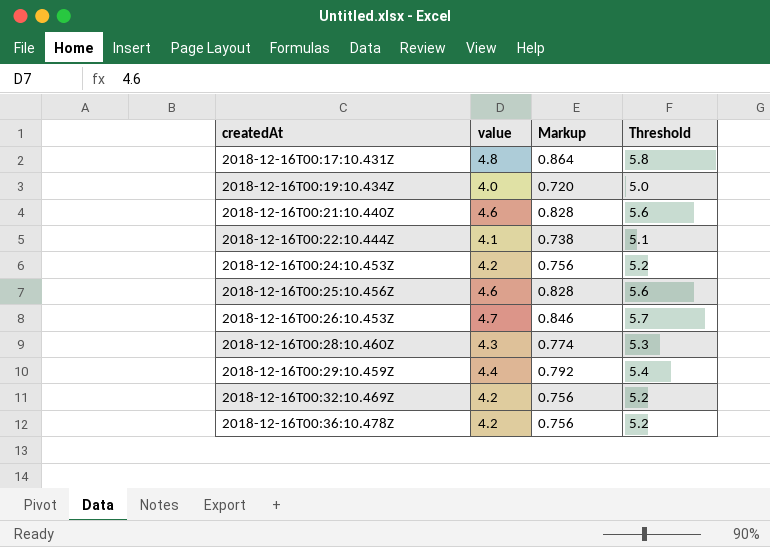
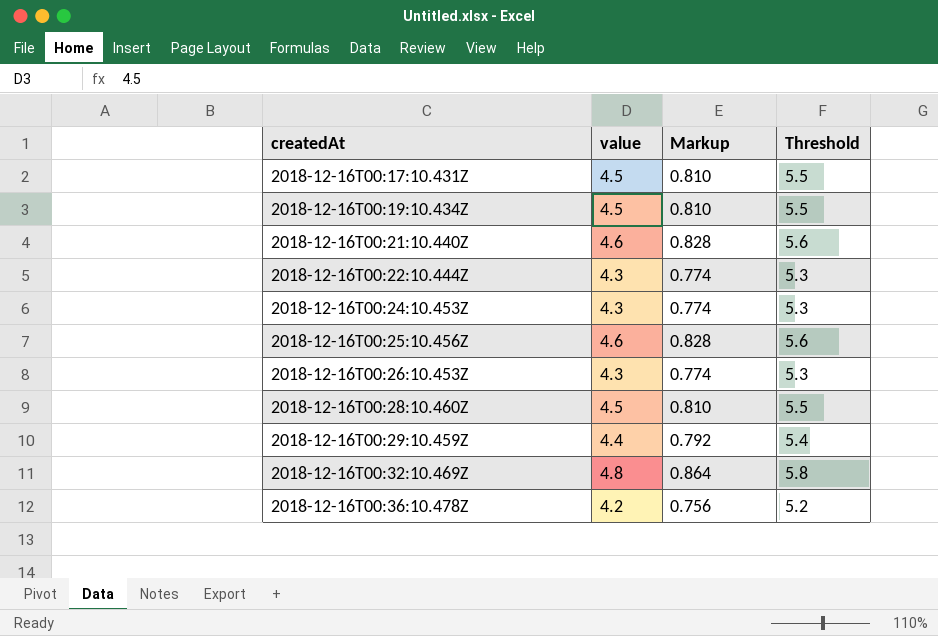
2018-12-16T00:17:10.431Z | value: 4.8 -> 4.5
2018-12-16T00:17:10.431Z | Markup: 0.864 -> 0.810
2018-12-16T00:17:10.431Z | Threshold: 5.8 -> 5.5
2018-12-16T00:19:10.434Z | value: 4.0 -> 4.5
2018-12-16T00:19:10.434Z | Markup: 0.720 -> 0.810
2018-12-16T00:19:10.434Z | Threshold: 5.0 -> 5.5
2018-12-16T00:22:10.444Z | value: 4.1 -> 4.3
2018-12-16T00:22:10.444Z | Markup: 0.738 -> 0.774
2018-12-16T00:22:10.444Z | Threshold: 5.1 -> 5.3
2018-12-16T00:24:10.453Z | value: 4.2 -> 4.3
2018-12-16T00:24:10.453Z | Markup: 0.756 -> 0.774
2018-12-16T00:24:10.453Z | Threshold: 5.2 -> 5.3
2018-12-16T00:26:10.453Z | value: 4.7 -> 4.3
2018-12-16T00:26:10.453Z | Markup: 0.846 -> 0.774
2018-12-16T00:26:10.453Z | Threshold: 5.7 -> 5.3
2018-12-16T00:28:10.460Z | value: 4.3 -> 4.5
2018-12-16T00:28:10.460Z | Markup: 0.774 -> 0.810
2018-12-16T00:28:10.460Z | Threshold: 5.3 -> 5.5
2018-12-16T00:32:10.469Z | value: 4.2 -> 4.8
2018-12-16T00:32:10.469Z | Markup: 0.756 -> 0.864
2018-12-16T00:32:10.469Z | Threshold: 5.2 -> 5.8

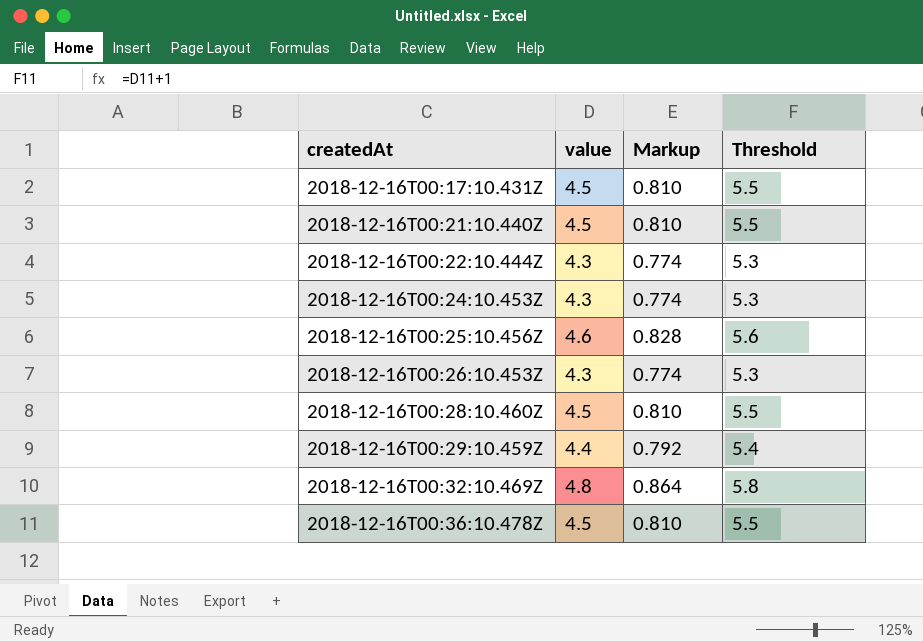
row 2018-12-16T00:19:10.434Z: 4.5 | 0.810 | 5.5 -> none
2018-12-16T00:21:10.440Z | value: 4.6 -> 4.5
2018-12-16T00:21:10.440Z | Markup: 0.828 -> 0.810
2018-12-16T00:21:10.440Z | Threshold: 5.6 -> 5.5
2018-12-16T00:36:10.478Z | value: 4.2 -> 4.5
2018-12-16T00:36:10.478Z | Markup: 0.756 -> 0.810
2018-12-16T00:36:10.478Z | Threshold: 5.2 -> 5.5

